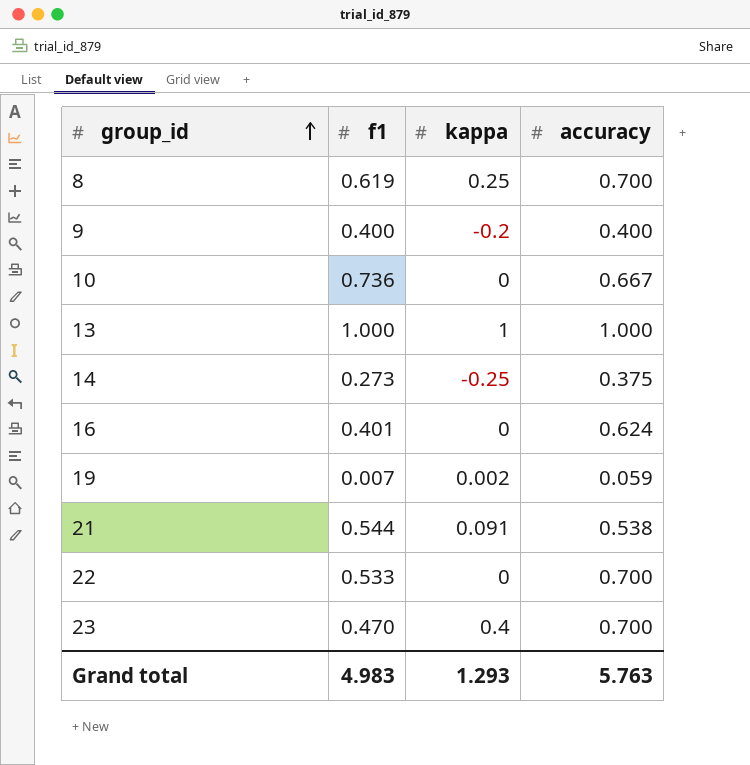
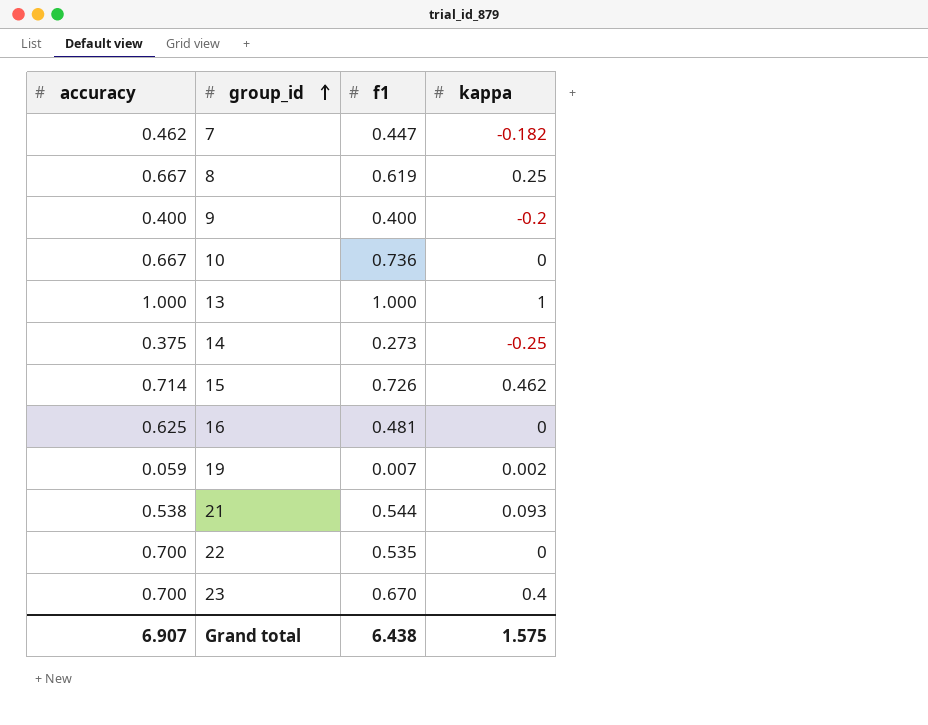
column accuracy | position: 4 -> 1
row 7: none -> 0.462 | 0.447 | -0.182
8 | accuracy: 0.700 -> 0.667
row 15: none -> 0.714 | 0.726 | 0.462
16 | accuracy: 0.624 -> 0.625
16 | f1: 0.401 -> 0.481
21 | kappa: 0.091 -> 0.093
22 | f1: 0.533 -> 0.535
23 | f1: 0.470 -> 0.670
Grand total | accuracy: 5.763 -> 6.907
Grand total | f1: 4.983 -> 6.438
Grand total | kappa: 1.293 -> 1.575

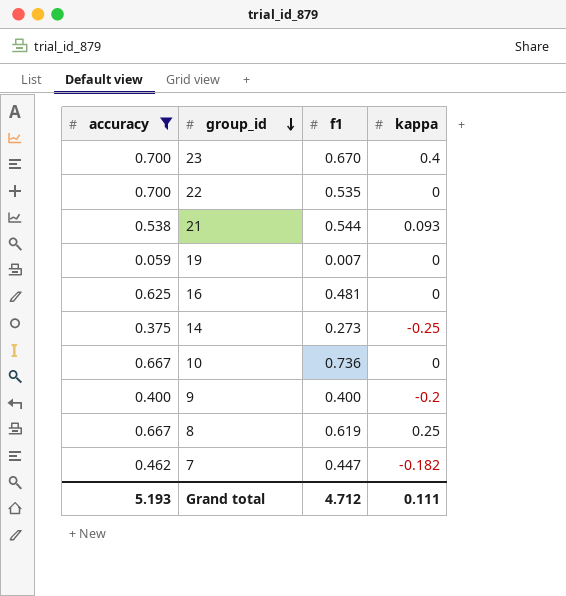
filter: none -> accuracy <= 0.700
row order: group_id ascending -> group_id descending
19 | kappa: 0.002 -> 0
Grand total | accuracy: 6.907 -> 5.193
Grand total | f1: 6.438 -> 4.712
Grand total | kappa: 1.575 -> 0.111

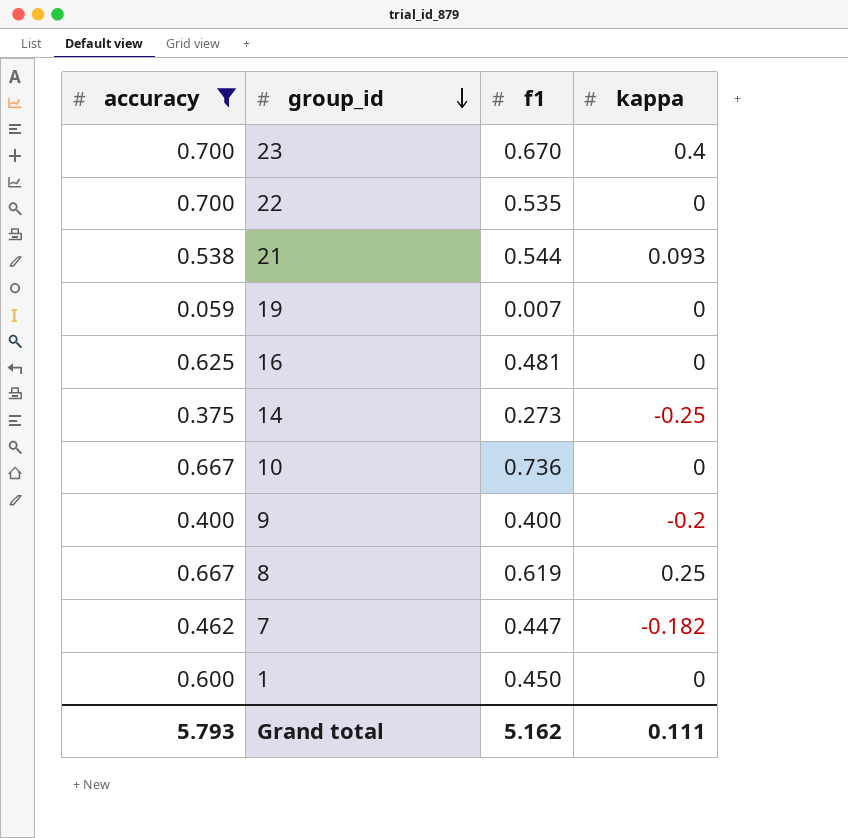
row 1: none -> 0.600 | 0.450 | 0
Grand total | accuracy: 5.193 -> 5.793
Grand total | f1: 4.712 -> 5.162

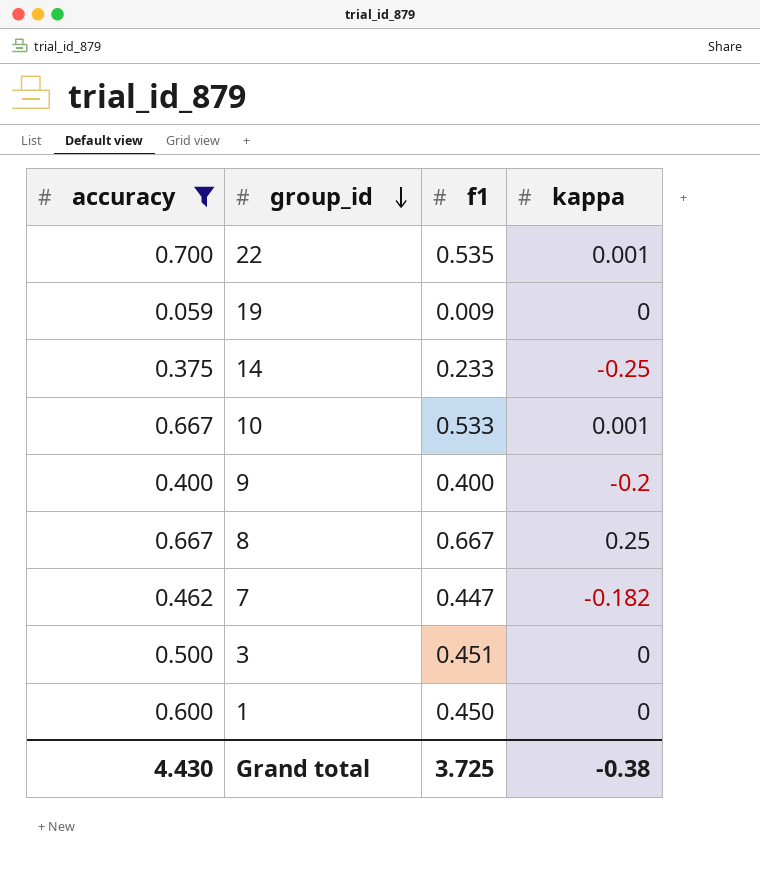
row 23: 0.700 | 0.670 | 0.4 -> none
row 21: 0.538 | 0.544 | 0.093 -> none
row 16: 0.625 | 0.481 | 0 -> none
22 | kappa: 0 -> 0.001
19 | f1: 0.007 -> 0.009
14 | f1: 0.273 -> 0.233
10 | f1: 0.736 -> 0.533
10 | kappa: 0 -> 0.001
8 | f1: 0.619 -> 0.667
row 3: none -> 0.500 | 0.451 | 0
Grand total | accuracy: 5.793 -> 4.430
Grand total | f1: 5.162 -> 3.725
Grand total | kappa: 0.111 -> -0.38

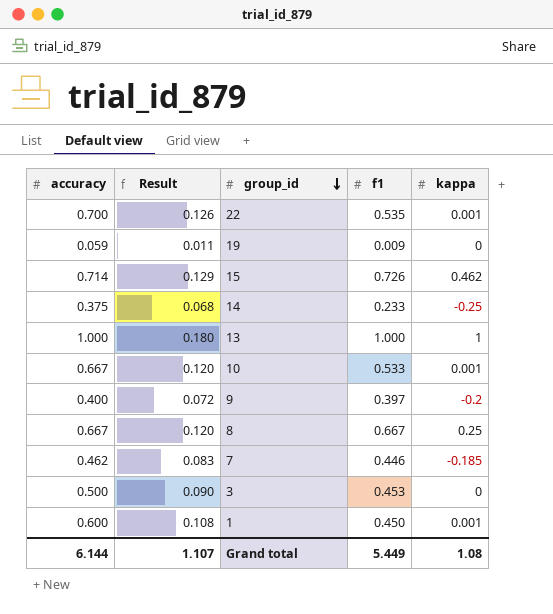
filter: accuracy <= 0.700 -> none
column Result | formula: none -> [accuracy] * 0.18
9 | f1: 0.400 -> 0.397
7 | f1: 0.447 -> 0.446
7 | kappa: -0.182 -> -0.185
3 | f1: 0.451 -> 0.453
1 | kappa: 0 -> 0.001
Grand total | accuracy: 4.430 -> 6.144
Grand total | f1: 3.725 -> 5.449
Grand total | kappa: -0.38 -> 1.08

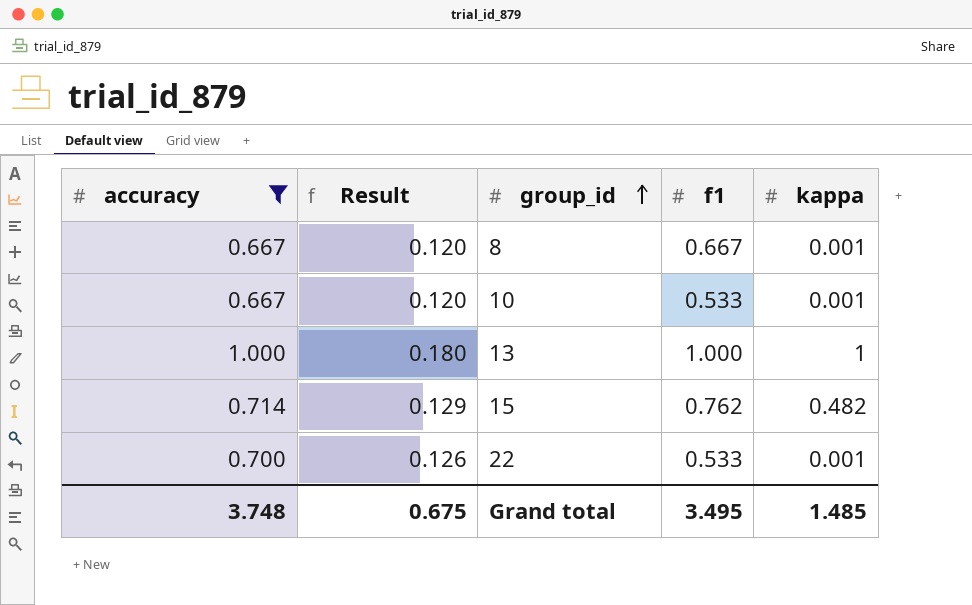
filter: none -> accuracy >= 0.667
row order: group_id descending -> group_id ascending
8 | kappa: 0.25 -> 0.001
15 | f1: 0.726 -> 0.762
15 | kappa: 0.462 -> 0.482
22 | f1: 0.535 -> 0.533
Grand total | accuracy: 6.144 -> 3.748
Grand total | Result: 1.107 -> 0.675
Grand total | f1: 5.449 -> 3.495
Grand total | kappa: 1.08 -> 1.485

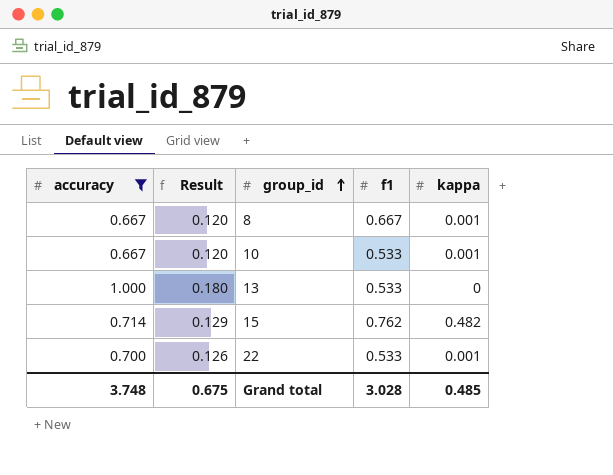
13 | f1: 1.000 -> 0.533
13 | kappa: 1 -> 0
Grand total | f1: 3.495 -> 3.028
Grand total | kappa: 1.485 -> 0.485

